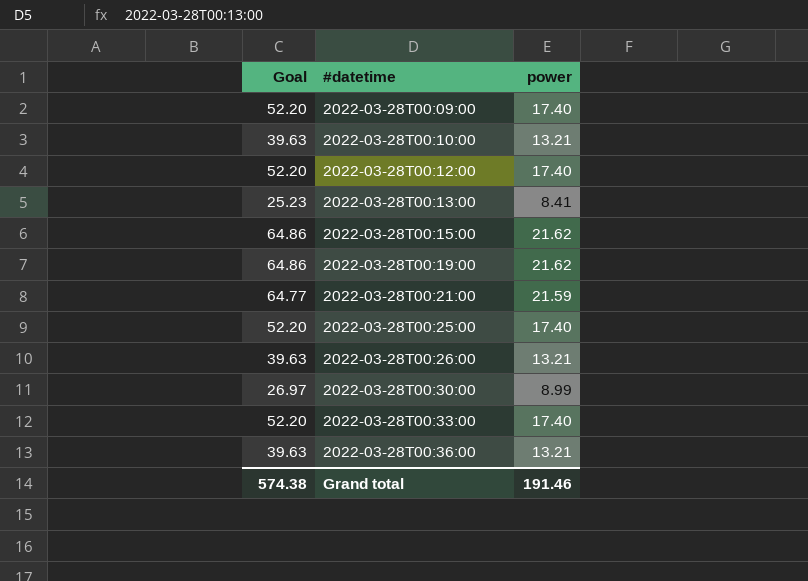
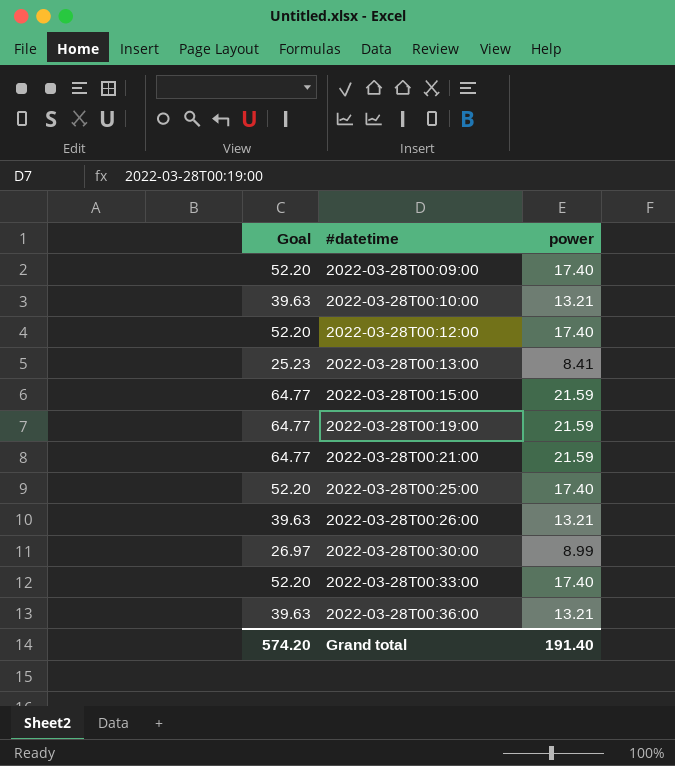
2022-03-28T00:15:00 | Goal: 64.86 -> 64.77
2022-03-28T00:15:00 | power: 21.62 -> 21.59
2022-03-28T00:19:00 | Goal: 64.86 -> 64.77
2022-03-28T00:19:00 | power: 21.62 -> 21.59
Grand total | Goal: 574.38 -> 574.20
Grand total | power: 191.46 -> 191.40

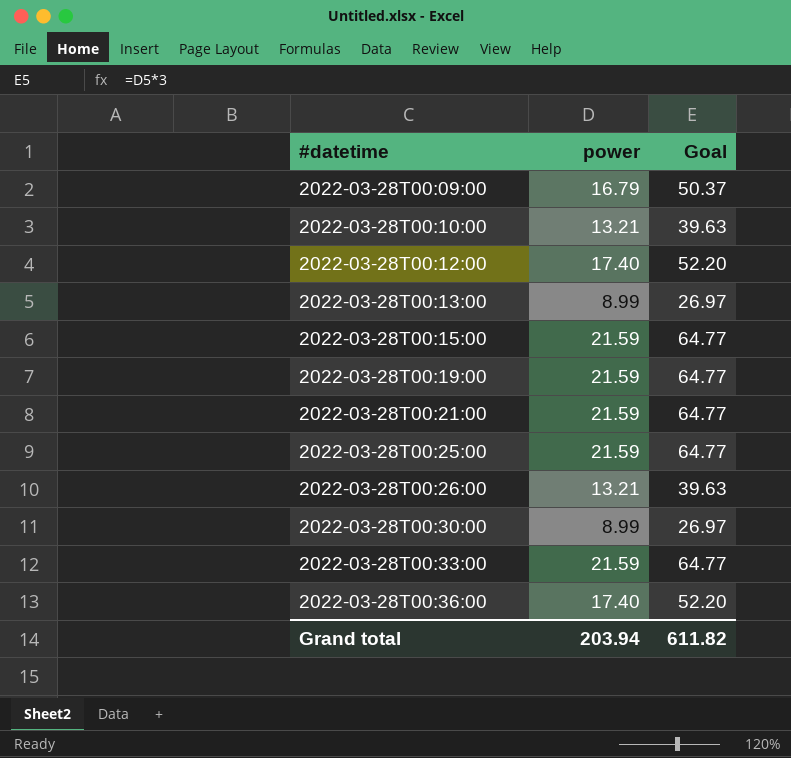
column Goal | position: 1 -> 3
2022-03-28T00:09:00 | power: 17.40 -> 16.79
2022-03-28T00:09:00 | Goal: 52.20 -> 50.37
2022-03-28T00:13:00 | power: 8.41 -> 8.99
2022-03-28T00:13:00 | Goal: 25.23 -> 26.97
2022-03-28T00:25:00 | power: 17.40 -> 21.59
2022-03-28T00:25:00 | Goal: 52.20 -> 64.77
2022-03-28T00:33:00 | power: 17.40 -> 21.59
2022-03-28T00:33:00 | Goal: 52.20 -> 64.77
2022-03-28T00:36:00 | power: 13.21 -> 17.40
2022-03-28T00:36:00 | Goal: 39.63 -> 52.20
Grand total | power: 191.40 -> 203.94
Grand total | Goal: 574.20 -> 611.82

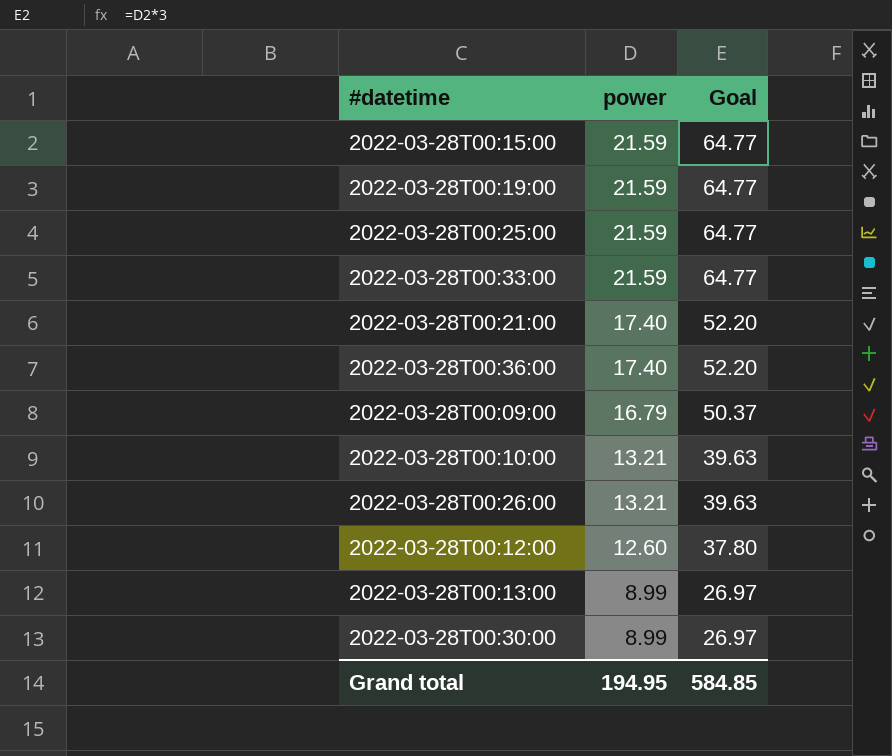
row order: #datetime ascending -> power descending
2022-03-28T00:21:00 | power: 21.59 -> 17.40
2022-03-28T00:21:00 | Goal: 64.77 -> 52.20
2022-03-28T00:12:00 | power: 17.40 -> 12.60
2022-03-28T00:12:00 | Goal: 52.20 -> 37.80
Grand total | power: 203.94 -> 194.95
Grand total | Goal: 611.82 -> 584.85

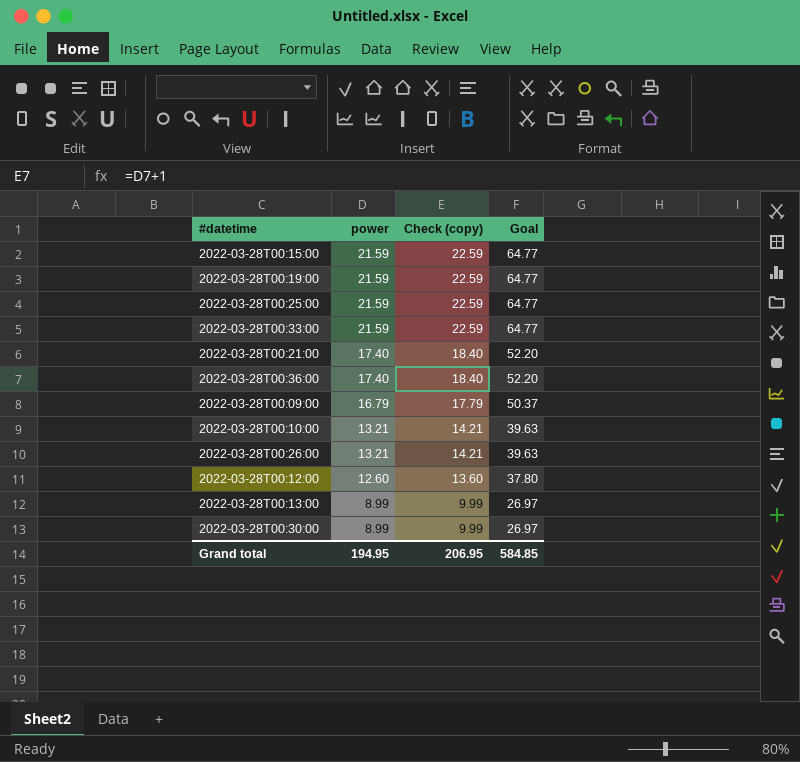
column Check (copy) | formula: none -> [power] + 1

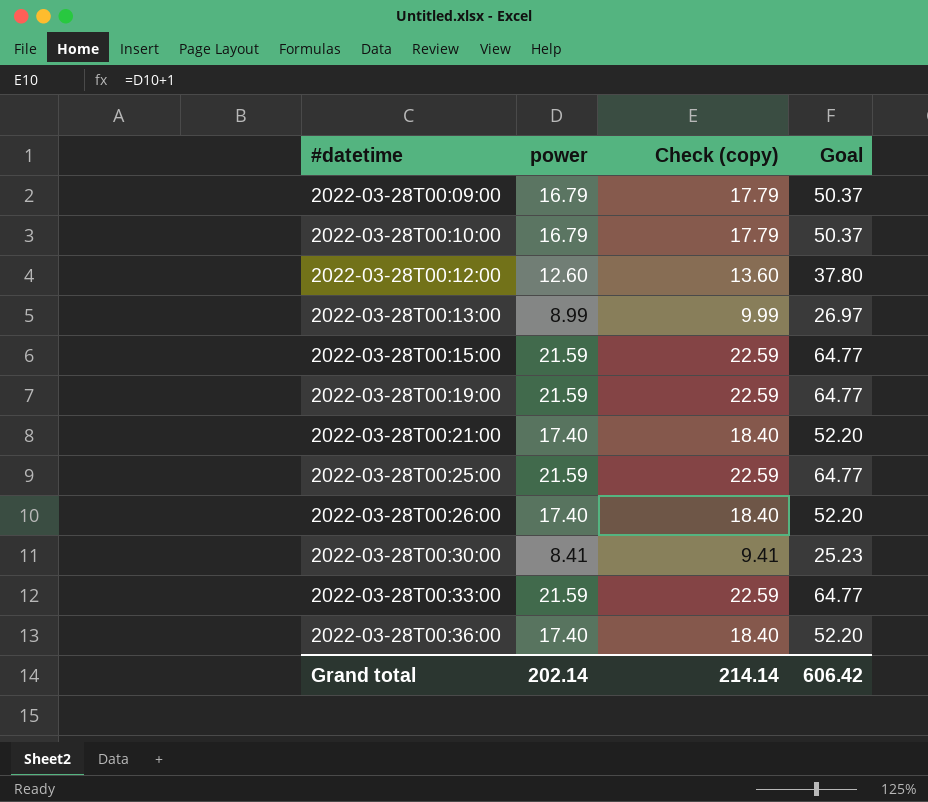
row order: power descending -> #datetime ascending
2022-03-28T00:10:00 | power: 13.21 -> 16.79
2022-03-28T00:10:00 | Check (copy): 14.21 -> 17.79
2022-03-28T00:10:00 | Goal: 39.63 -> 50.37
2022-03-28T00:26:00 | power: 13.21 -> 17.40
2022-03-28T00:26:00 | Check (copy): 14.21 -> 18.40
2022-03-28T00:26:00 | Goal: 39.63 -> 52.20
2022-03-28T00:30:00 | power: 8.99 -> 8.41
2022-03-28T00:30:00 | Check (copy): 9.99 -> 9.41
2022-03-28T00:30:00 | Goal: 26.97 -> 25.23
Grand total | power: 194.95 -> 202.14
Grand total | Check (copy): 206.95 -> 214.14
Grand total | Goal: 584.85 -> 606.42

